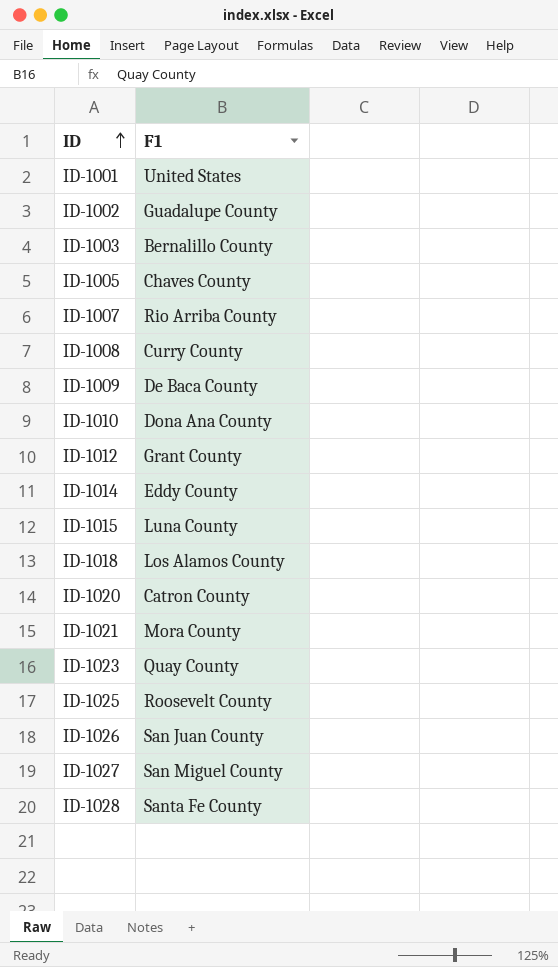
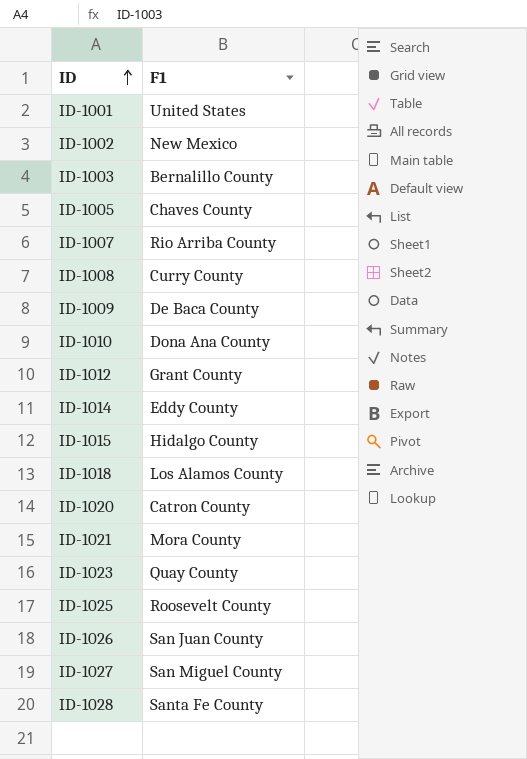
ID-1002 | F1: Guadalupe County -> New Mexico
ID-1015 | F1: Luna County -> Hidalgo County

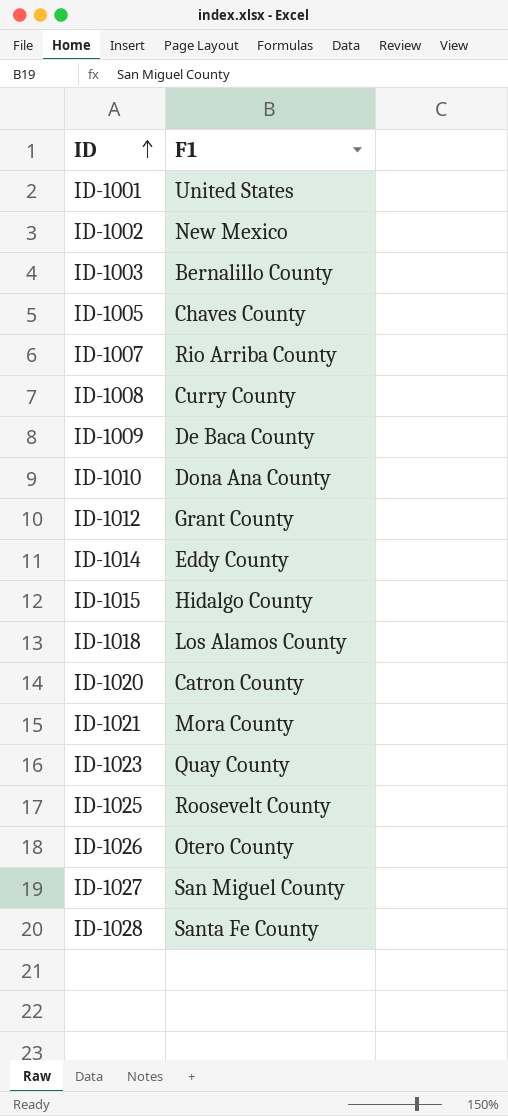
ID-1026 | F1: San Juan County -> Otero County

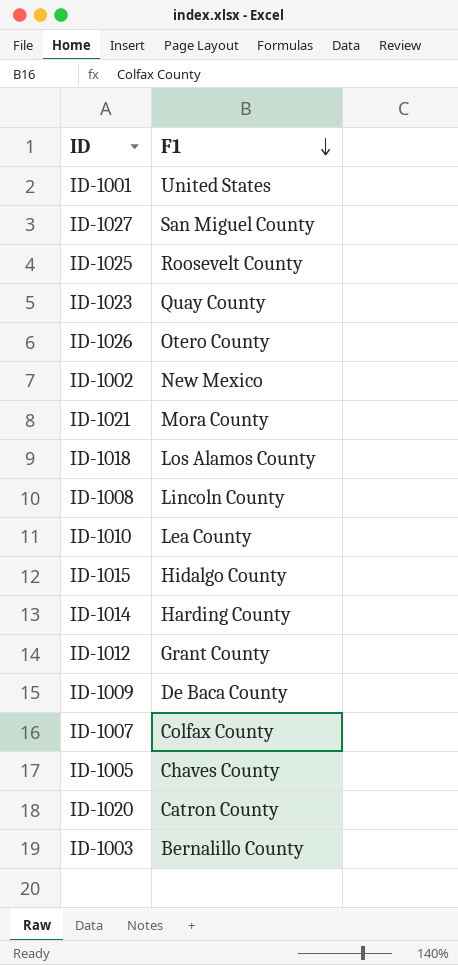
row order: ID ascending -> F1 descending
row ID-1028: Santa Fe County -> none
ID-1008 | F1: Curry County -> Lincoln County
ID-1010 | F1: Dona Ana County -> Lea County
ID-1014 | F1: Eddy County -> Harding County
ID-1007 | F1: Rio Arriba County -> Colfax County

